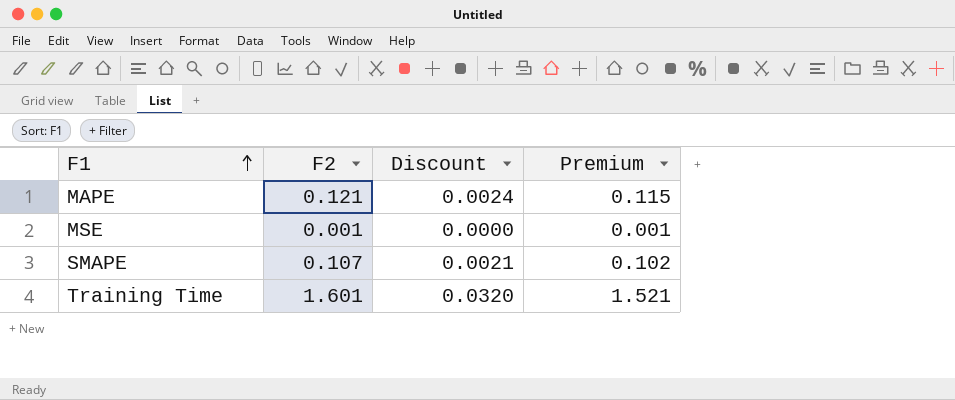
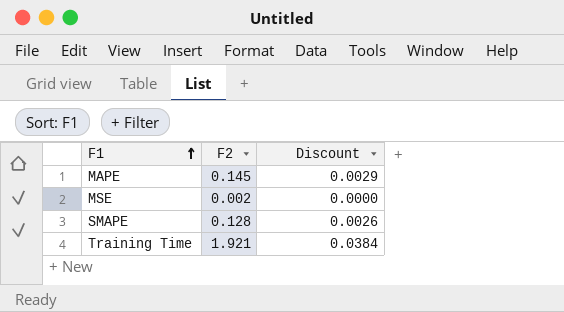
column Premium | formula: [F2] * 0.95 -> none
MAPE | F2: 0.121 -> 0.145
MAPE | Discount: 0.0024 -> 0.0029
MSE | F2: 0.001 -> 0.002
SMAPE | F2: 0.107 -> 0.128
SMAPE | Discount: 0.0021 -> 0.0026
Training Time | F2: 1.601 -> 1.921
Training Time | Discount: 0.0320 -> 0.0384

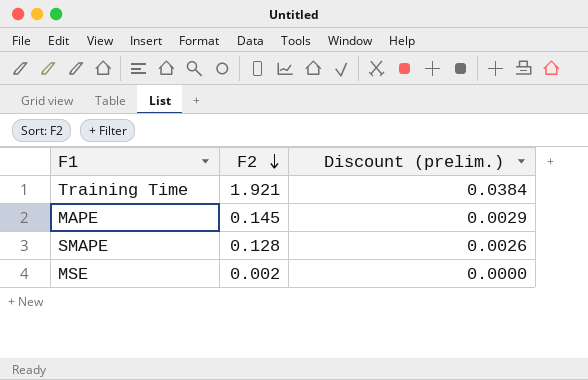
row order: F1 ascending -> F2 descending
column name: Discount -> Discount (prelim.)

